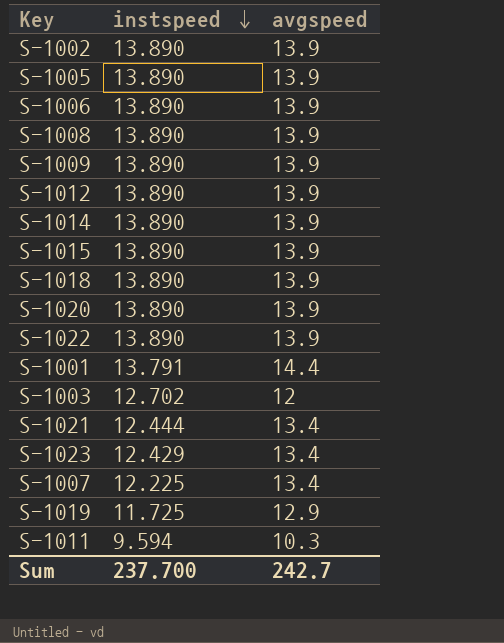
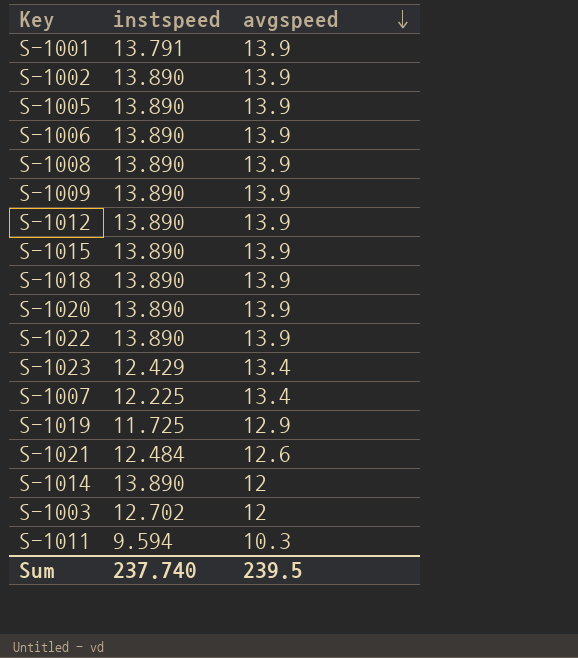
row order: instspeed descending -> avgspeed descending
S-1001 | avgspeed: 14.4 -> 13.9
S-1021 | instspeed: 12.444 -> 12.484
S-1021 | avgspeed: 13.4 -> 12.6
S-1014 | avgspeed: 13.9 -> 12
Sum | instspeed: 237.700 -> 237.740
Sum | avgspeed: 242.7 -> 239.5

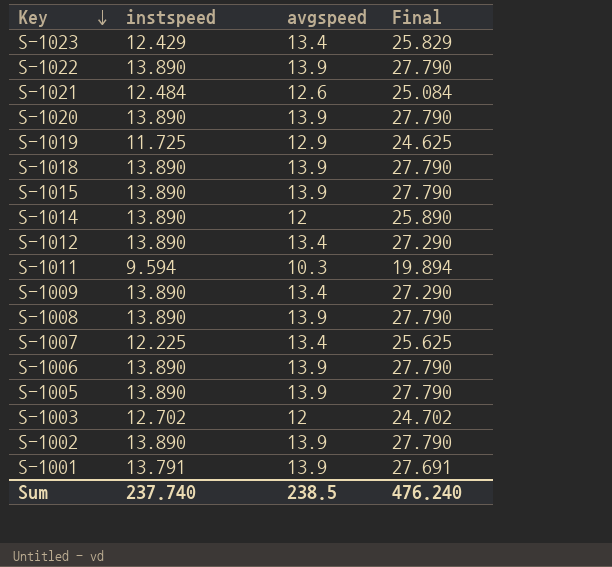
row order: avgspeed descending -> Key descending
column Final | formula: none -> [instspeed] + [avgspeed]
S-1012 | avgspeed: 13.9 -> 13.4
S-1009 | avgspeed: 13.9 -> 13.4
Sum | avgspeed: 239.5 -> 238.5

